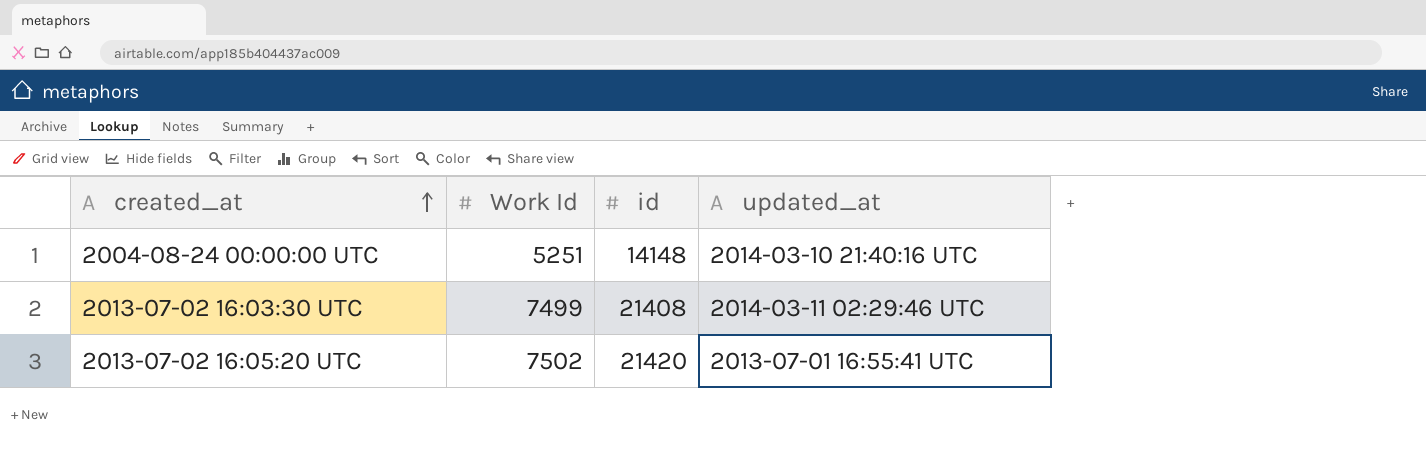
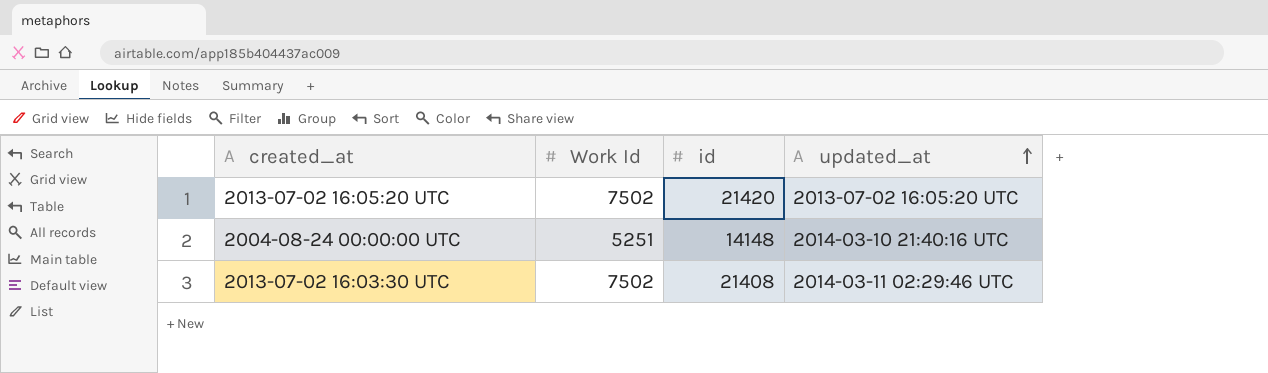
row order: created_at ascending -> updated_at ascending
2013-07-02 16:05:20 UTC | updated_at: 2013-07-01 16:55:41 UTC -> 2013-07-02 16:05:20 UTC
2013-07-02 16:03:30 UTC | Work Id: 7499 -> 7502

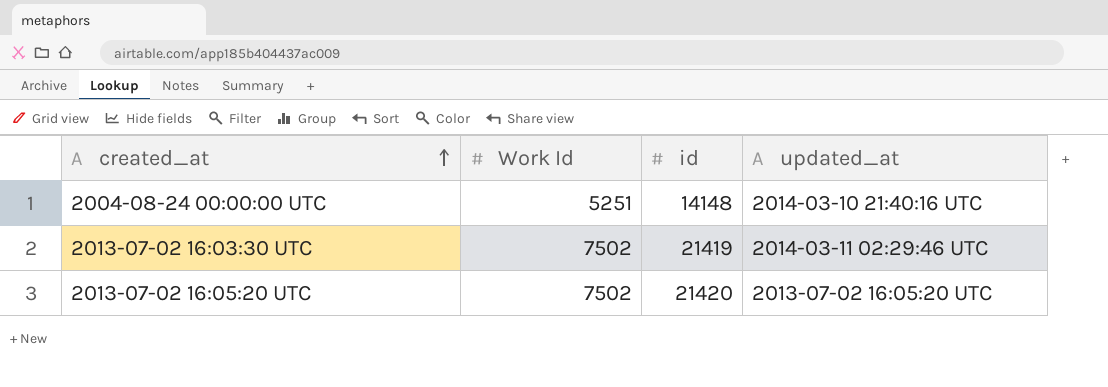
row order: updated_at ascending -> created_at ascending
2013-07-02 16:03:30 UTC | id: 21408 -> 21419

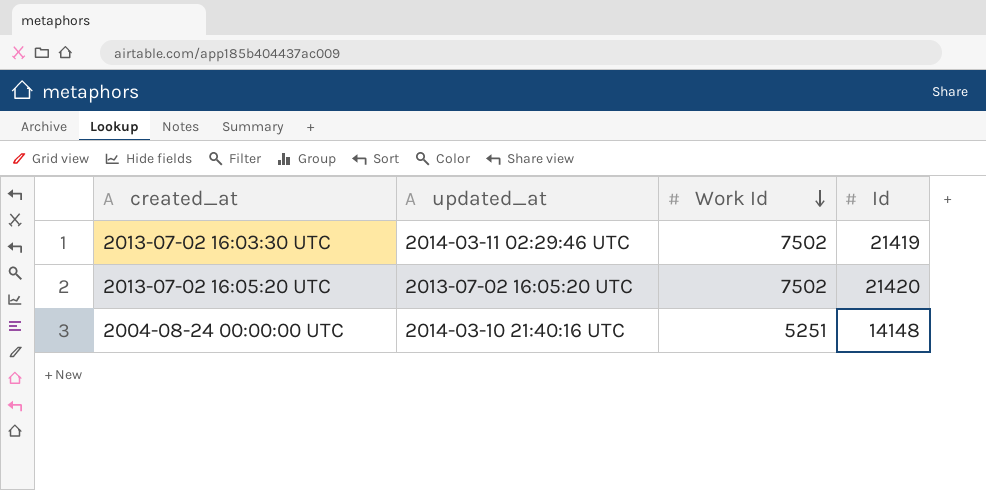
row order: created_at ascending -> Work Id descending
column updated_at | position: 4 -> 2
column name: id -> Id

